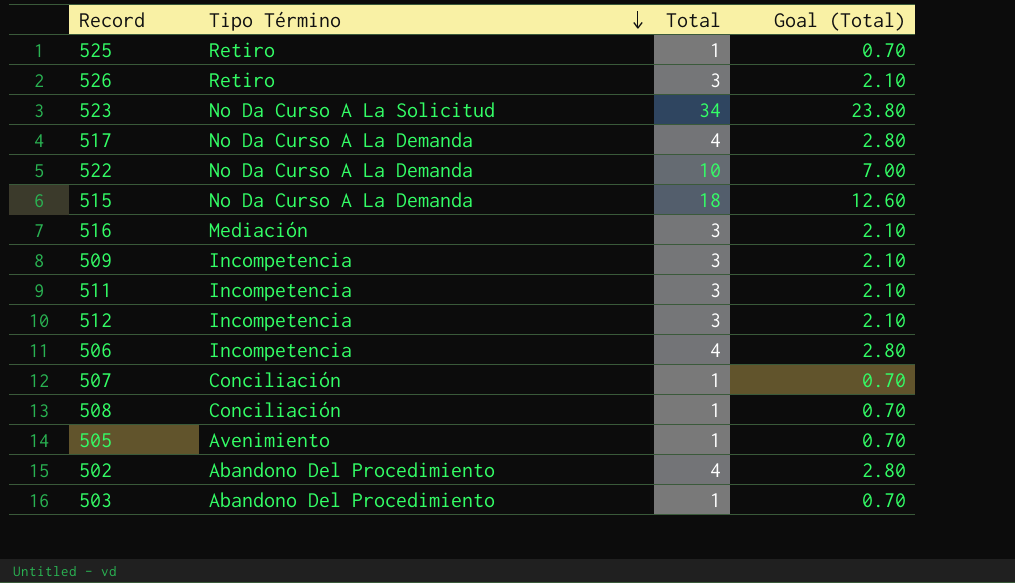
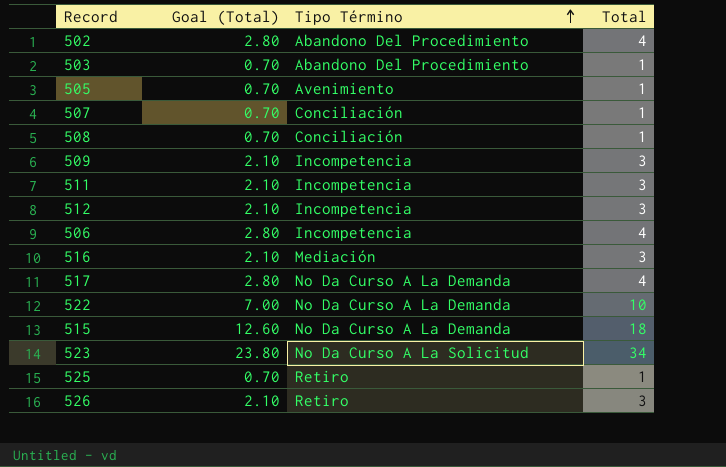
row order: Tipo Término descending -> Tipo Término ascending
column Goal (Total) | position: 4 -> 2

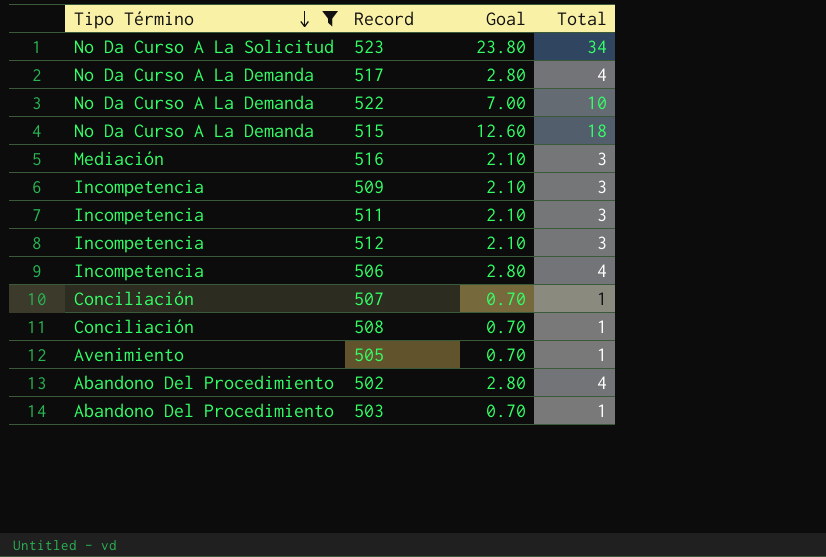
filter: none -> Tipo Término != Retiro
row order: Tipo Término ascending -> Tipo Término descending
column Tipo Término | position: 3 -> 1
column name: Goal (Total) -> Goal

